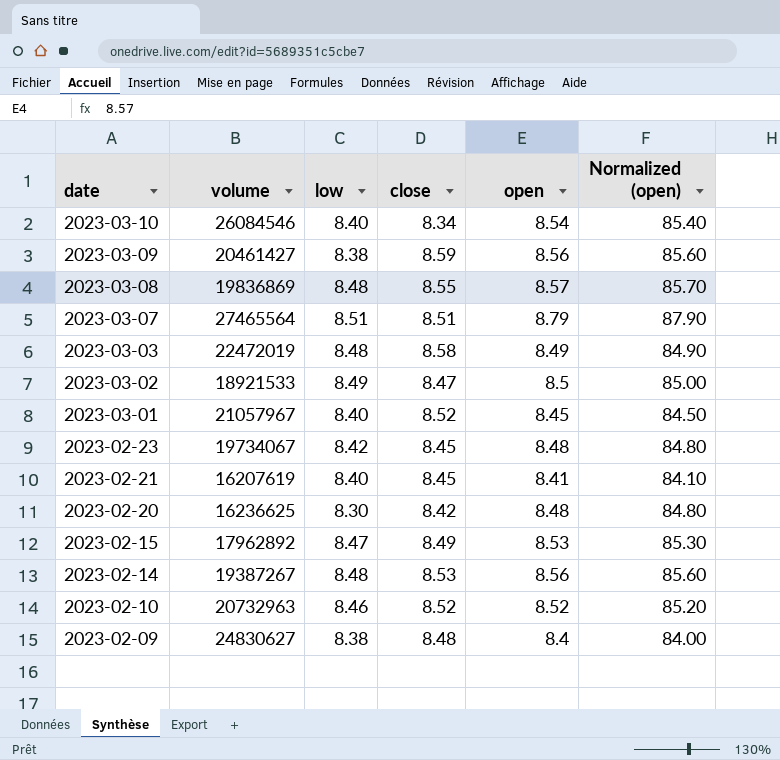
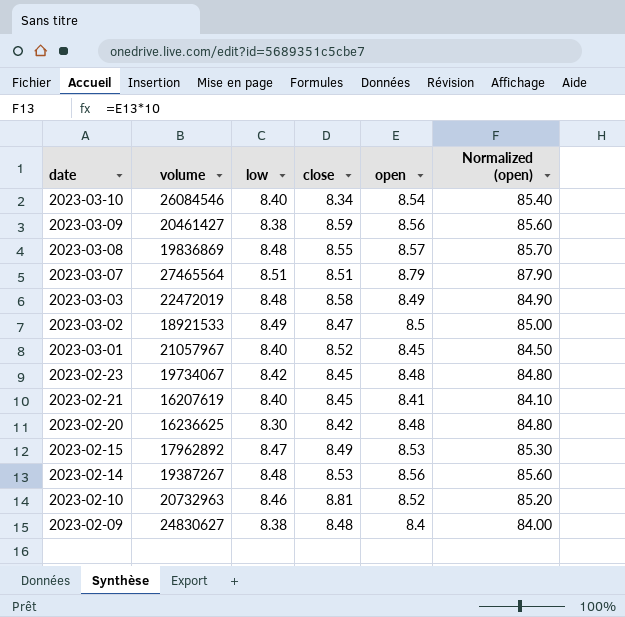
2023-02-10 | close: 8.52 -> 8.81

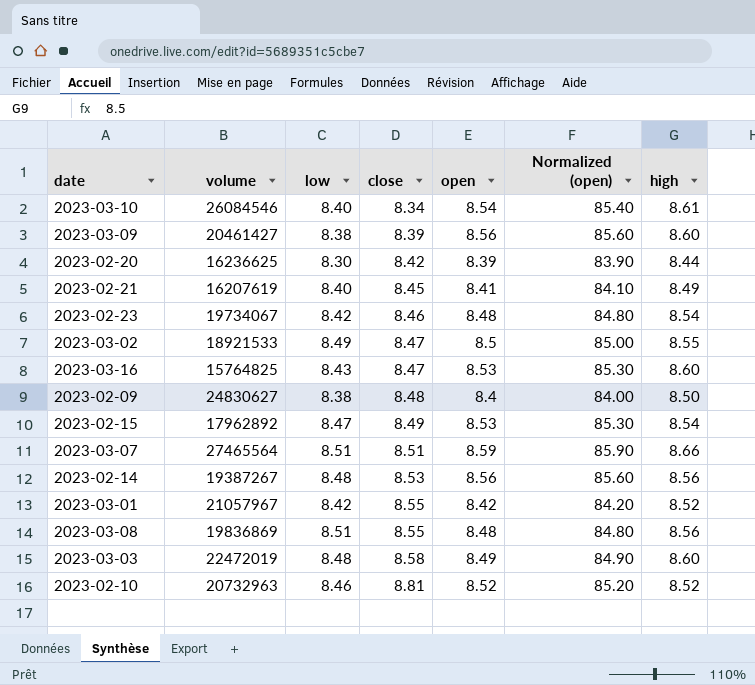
row order: date descending -> close ascending
column high | position: none -> 7
2023-03-09 | close: 8.59 -> 8.39
2023-02-20 | open: 8.48 -> 8.39
2023-02-20 | Normalized (open): 84.80 -> 83.90
2023-02-23 | close: 8.45 -> 8.46
row 2023-03-16: none -> 15764825 | 8.43 | 8.47 | 8.53 | 85.30 | 8.60
2023-03-07 | open: 8.79 -> 8.59
2023-03-07 | Normalized (open): 87.90 -> 85.90
2023-03-01 | low: 8.40 -> 8.42
2023-03-01 | close: 8.52 -> 8.55
2023-03-01 | open: 8.45 -> 8.42
2023-03-01 | Normalized (open): 84.50 -> 84.20
2023-03-08 | low: 8.48 -> 8.51
2023-03-08 | open: 8.57 -> 8.48
2023-03-08 | Normalized (open): 85.70 -> 84.80

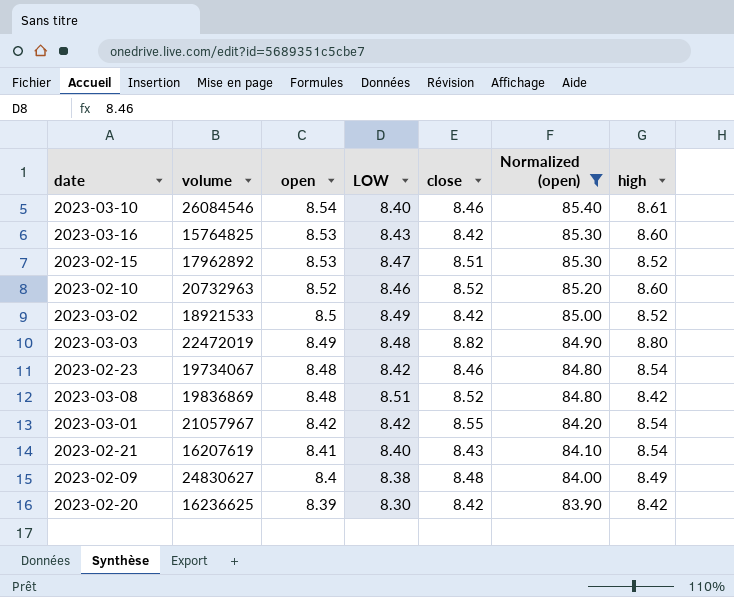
filter: none -> Normalized (open) <= 85.40
row order: close ascending -> open descending
column open | position: 5 -> 3
column name: low -> LOW
2023-03-10 | close: 8.34 -> 8.46
2023-03-16 | close: 8.47 -> 8.42
2023-02-15 | close: 8.49 -> 8.51
2023-02-15 | high: 8.54 -> 8.52
2023-02-10 | close: 8.81 -> 8.52
2023-02-10 | high: 8.52 -> 8.60
2023-03-02 | close: 8.47 -> 8.42
2023-03-02 | high: 8.55 -> 8.52
2023-03-03 | close: 8.58 -> 8.82
2023-03-03 | high: 8.60 -> 8.80
2023-03-08 | close: 8.55 -> 8.52
2023-03-08 | high: 8.56 -> 8.42
2023-03-01 | high: 8.52 -> 8.54
2023-02-21 | close: 8.45 -> 8.43
2023-02-21 | high: 8.49 -> 8.54
2023-02-09 | high: 8.50 -> 8.49
2023-02-20 | high: 8.44 -> 8.42

